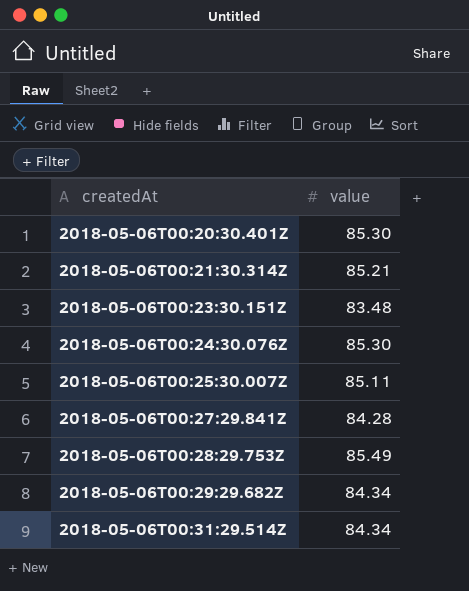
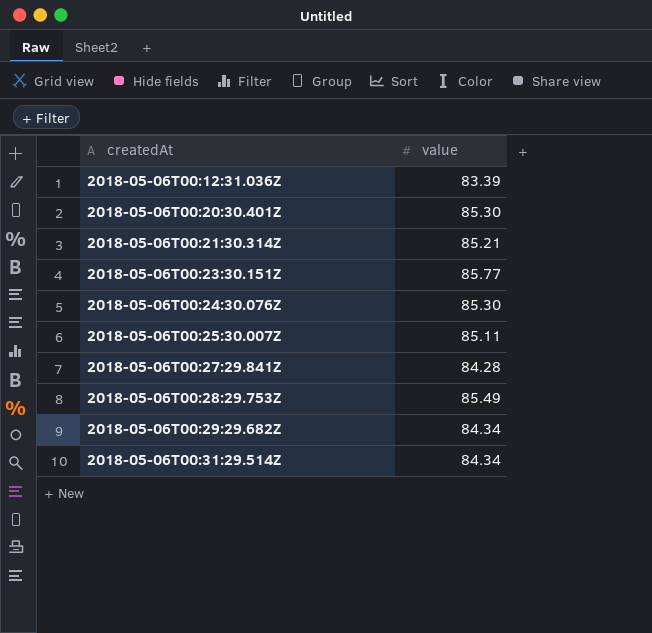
row 2018-05-06T00:12:31.036Z: none -> 83.39
2018-05-06T00:23:30.151Z | value: 83.48 -> 85.77

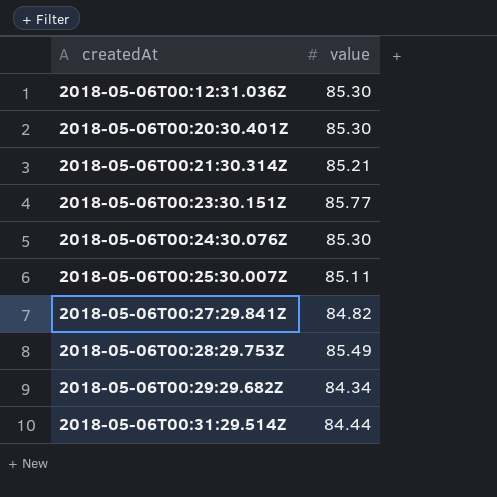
2018-05-06T00:12:31.036Z | value: 83.39 -> 85.30
2018-05-06T00:27:29.841Z | value: 84.28 -> 84.82
2018-05-06T00:31:29.514Z | value: 84.34 -> 84.44

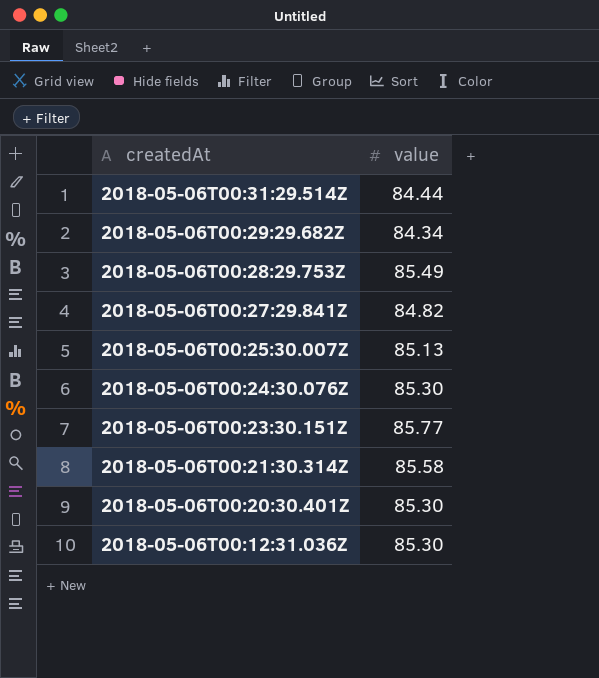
row order: createdAt ascending -> createdAt descending
2018-05-06T00:25:30.007Z | value: 85.11 -> 85.13
2018-05-06T00:21:30.314Z | value: 85.21 -> 85.58

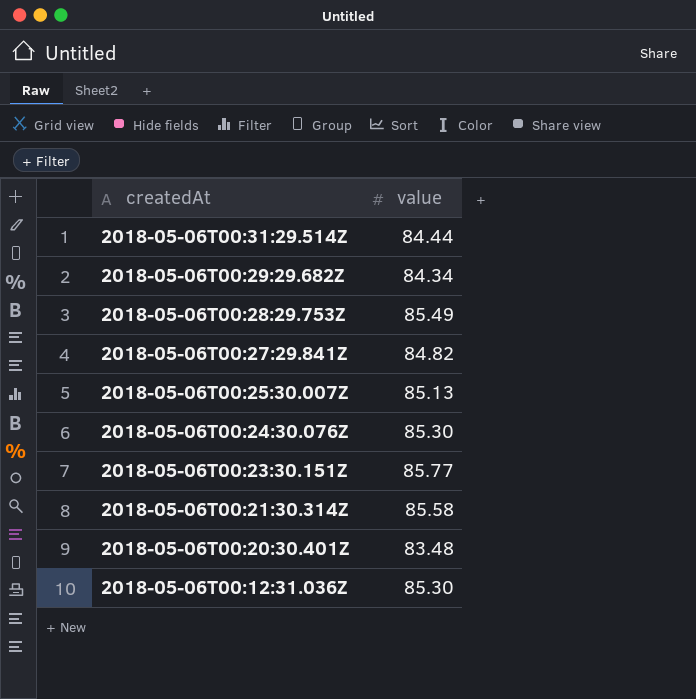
2018-05-06T00:20:30.401Z | value: 85.30 -> 83.48

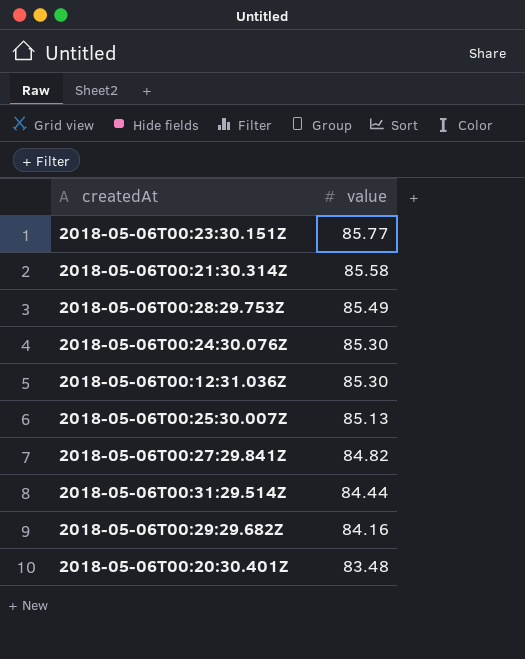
row order: createdAt descending -> value descending
2018-05-06T00:29:29.682Z | value: 84.34 -> 84.16

